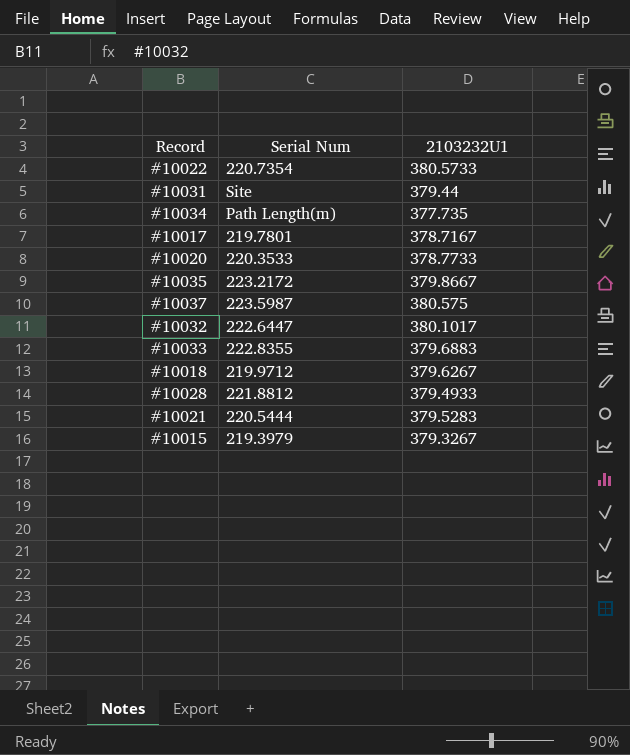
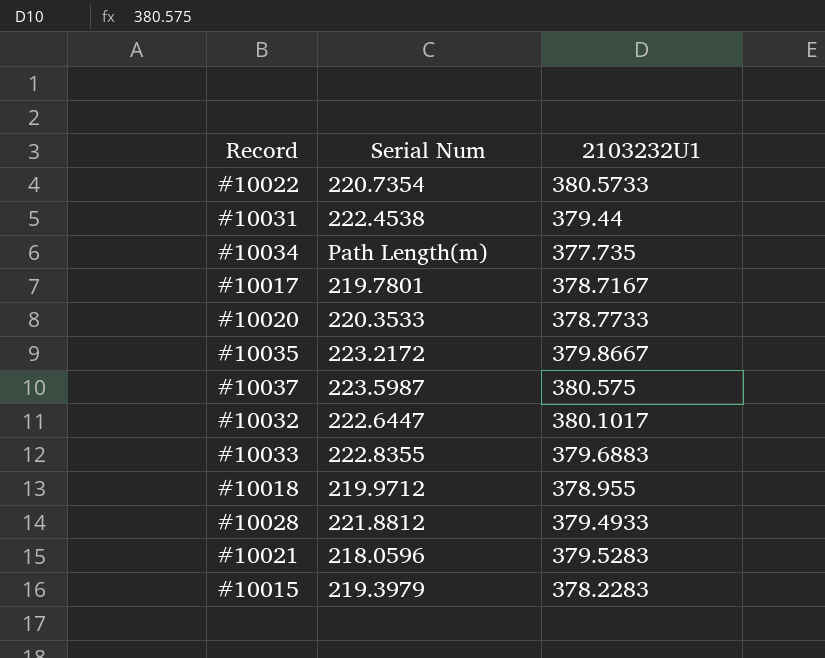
#10031 | Serial Num: Site -> 222.4538
#10018 | 2103232U1: 379.6267 -> 378.955
#10021 | Serial Num: 220.5444 -> 218.0596
#10015 | 2103232U1: 379.3267 -> 378.2283

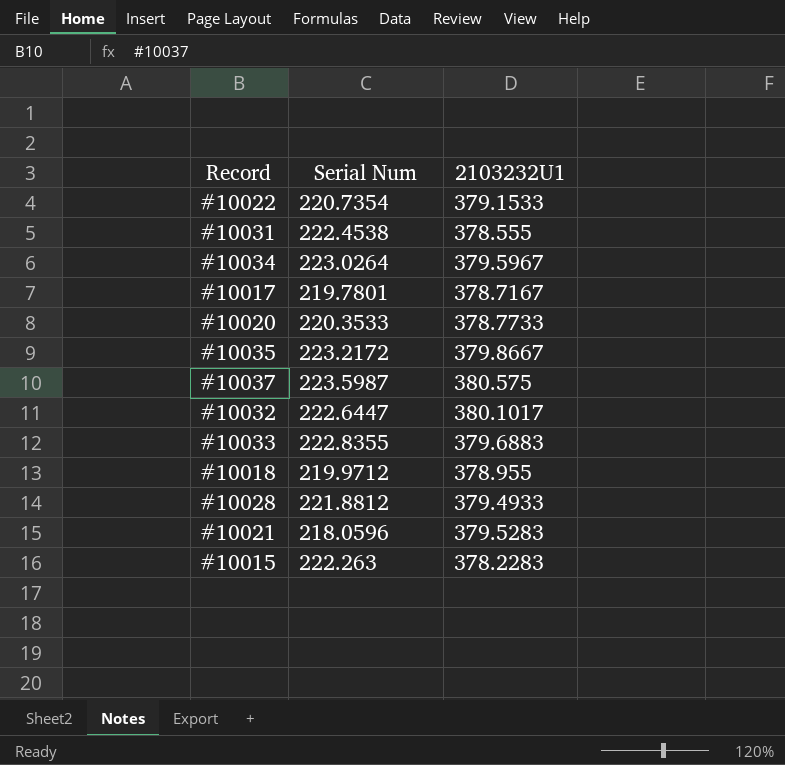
#10022 | 2103232U1: 380.5733 -> 379.1533
#10031 | 2103232U1: 379.44 -> 378.555
#10034 | Serial Num: Path Length(m) -> 223.0264
#10034 | 2103232U1: 377.735 -> 379.5967
#10015 | Serial Num: 219.3979 -> 222.263

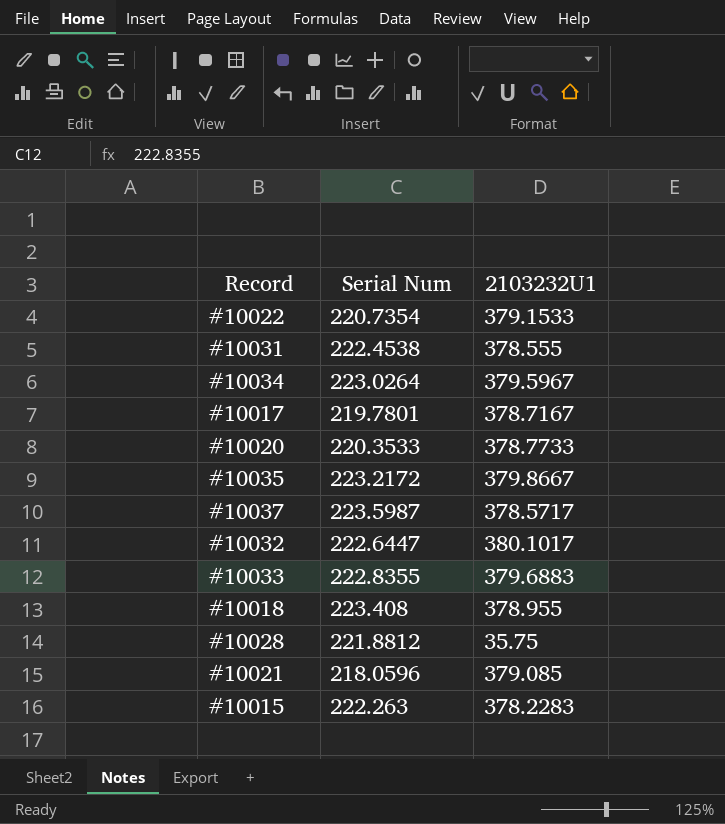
#10037 | 2103232U1: 380.575 -> 378.5717
#10018 | Serial Num: 219.9712 -> 223.408
#10028 | 2103232U1: 379.4933 -> 35.75
#10021 | 2103232U1: 379.5283 -> 379.085

